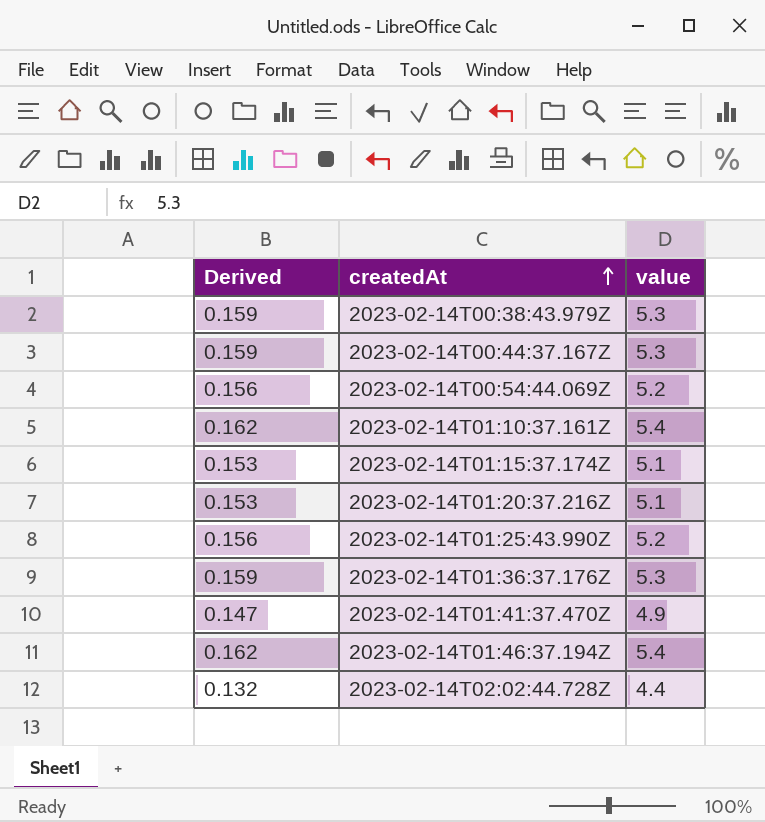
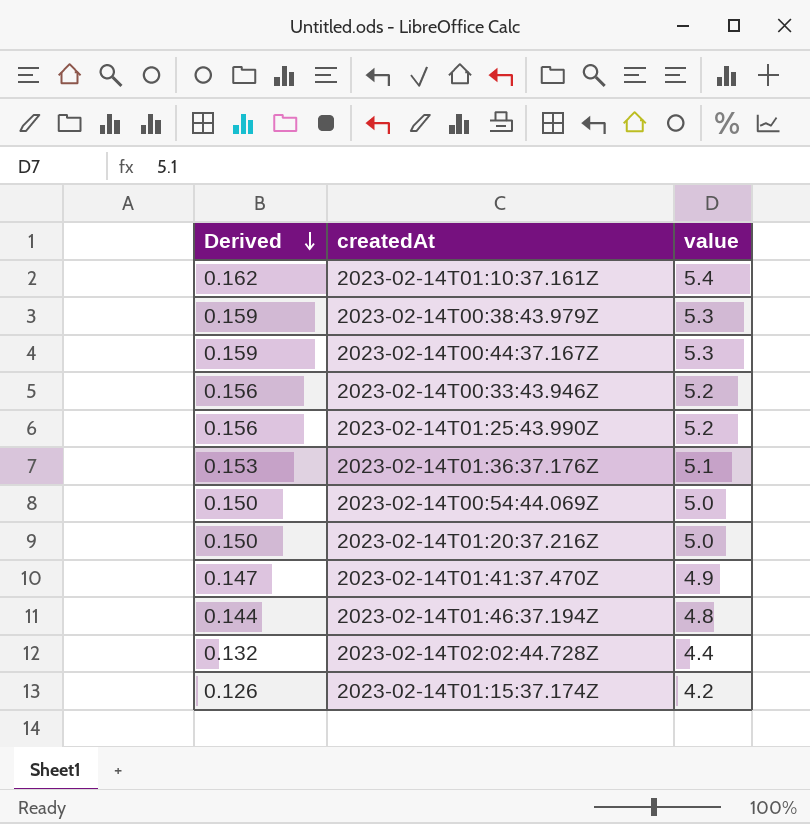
row order: createdAt ascending -> Derived descending
row 2023-02-14T00:33:43.946Z: none -> 0.156 | 5.2
2023-02-14T01:36:37.176Z | Derived: 0.159 -> 0.153
2023-02-14T01:36:37.176Z | value: 5.3 -> 5.1
2023-02-14T00:54:44.069Z | Derived: 0.156 -> 0.150
2023-02-14T00:54:44.069Z | value: 5.2 -> 5.0
2023-02-14T01:20:37.216Z | Derived: 0.153 -> 0.150
2023-02-14T01:20:37.216Z | value: 5.1 -> 5.0
2023-02-14T01:46:37.194Z | Derived: 0.162 -> 0.144
2023-02-14T01:46:37.194Z | value: 5.4 -> 4.8
2023-02-14T01:15:37.174Z | Derived: 0.153 -> 0.126
2023-02-14T01:15:37.174Z | value: 5.1 -> 4.2

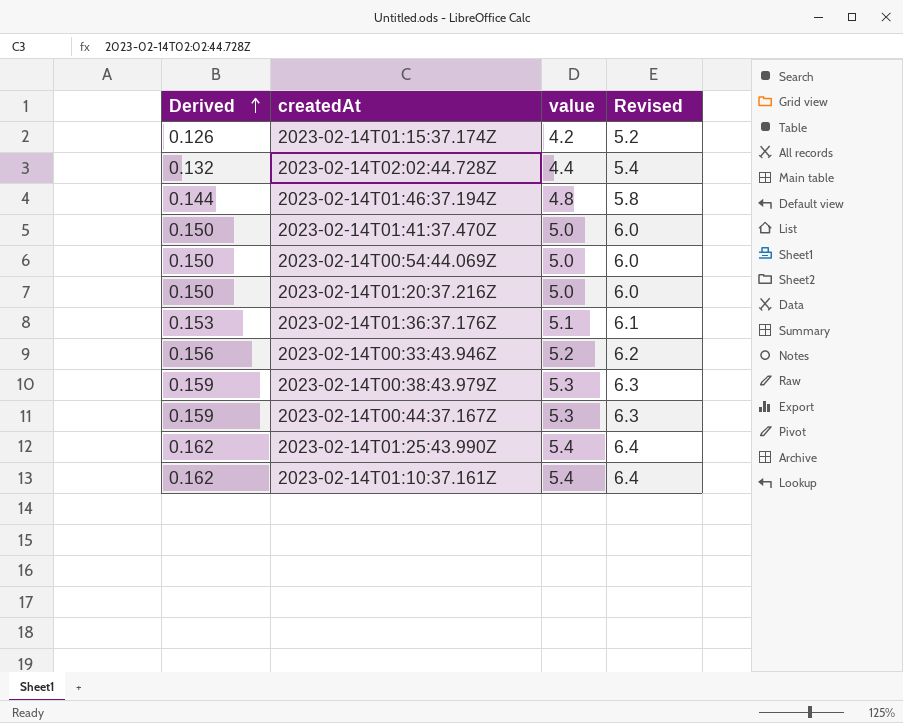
row order: Derived descending -> Derived ascending
column Revised | formula: none -> [value] + 1
2023-02-14T01:41:37.470Z | Derived: 0.147 -> 0.150
2023-02-14T01:41:37.470Z | value: 4.9 -> 5.0
2023-02-14T01:25:43.990Z | Derived: 0.156 -> 0.162
2023-02-14T01:25:43.990Z | value: 5.2 -> 5.4

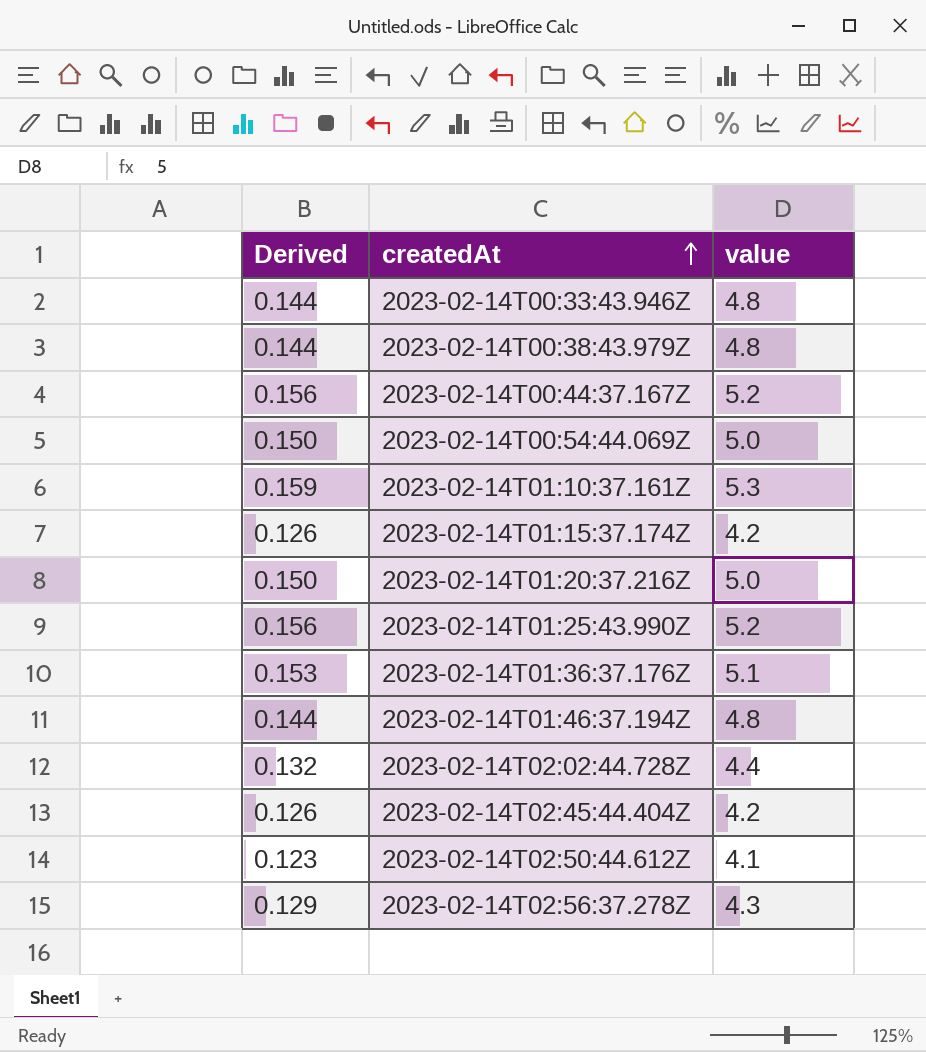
row order: Derived ascending -> createdAt ascending
column Revised | formula: [value] + 1 -> none
row 2023-02-14T01:41:37.470Z: 0.150 | 5.0 | 6.0 -> none
2023-02-14T00:33:43.946Z | Derived: 0.156 -> 0.144
2023-02-14T00:33:43.946Z | value: 5.2 -> 4.8
2023-02-14T00:38:43.979Z | Derived: 0.159 -> 0.144
2023-02-14T00:38:43.979Z | value: 5.3 -> 4.8
2023-02-14T00:44:37.167Z | Derived: 0.159 -> 0.156
2023-02-14T00:44:37.167Z | value: 5.3 -> 5.2
2023-02-14T01:10:37.161Z | Derived: 0.162 -> 0.159
2023-02-14T01:10:37.161Z | value: 5.4 -> 5.3
2023-02-14T01:25:43.990Z | Derived: 0.162 -> 0.156
2023-02-14T01:25:43.990Z | value: 5.4 -> 5.2
row 2023-02-14T02:45:44.404Z: none -> 0.126 | 4.2
row 2023-02-14T02:50:44.612Z: none -> 0.123 | 4.1
row 2023-02-14T02:56:37.278Z: none -> 0.129 | 4.3

